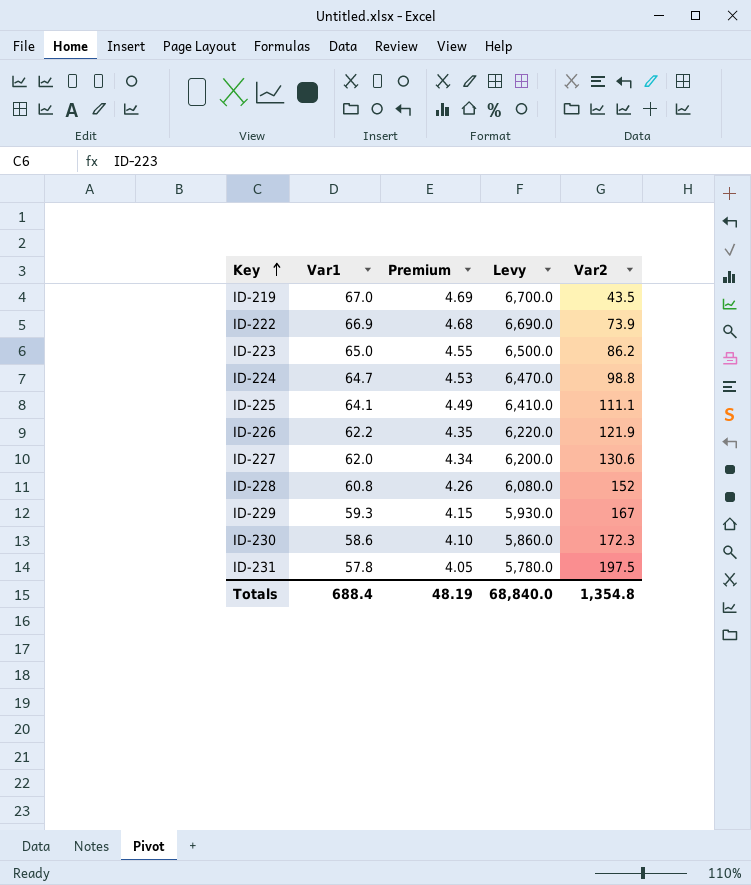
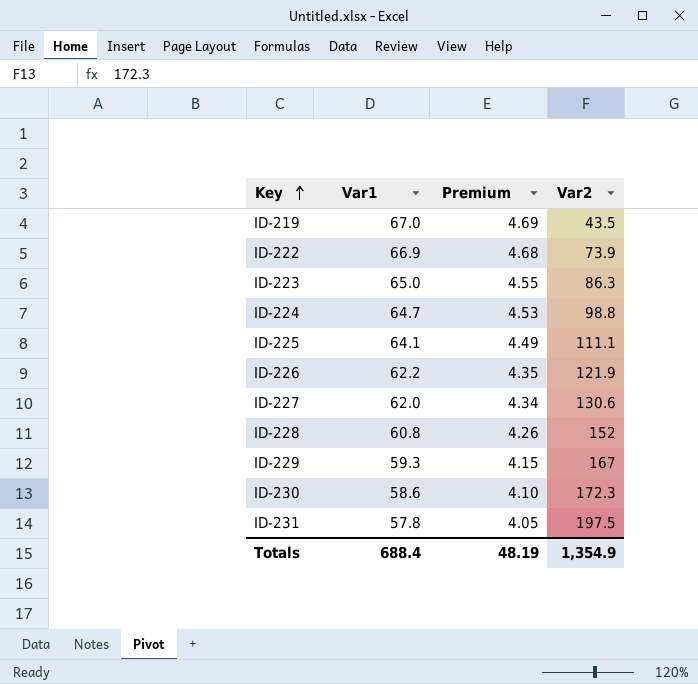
column Levy | formula: [Var1] * 100 -> none
ID-223 | Var2: 86.2 -> 86.3
Totals | Var2: 1,354.8 -> 1,354.9

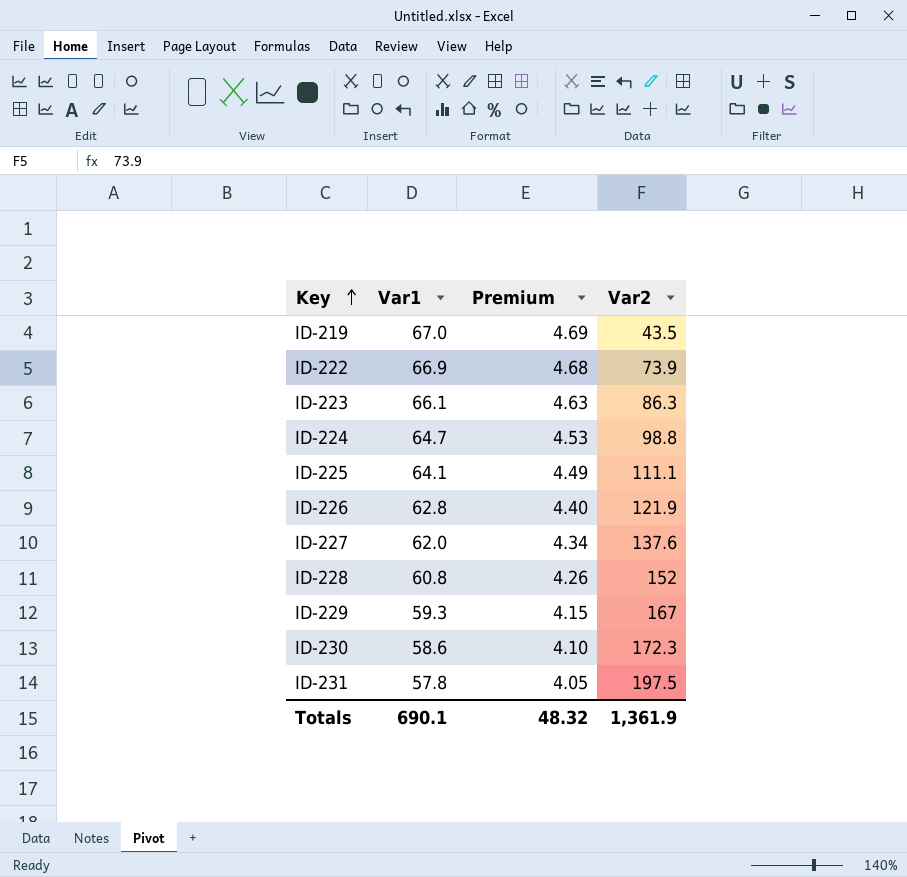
ID-223 | Var1: 65.0 -> 66.1
ID-223 | Premium: 4.55 -> 4.63
ID-226 | Var1: 62.2 -> 62.8
ID-226 | Premium: 4.35 -> 4.40
ID-227 | Var2: 130.6 -> 137.6
Totals | Var1: 688.4 -> 690.1
Totals | Premium: 48.19 -> 48.32
Totals | Var2: 1,354.9 -> 1,361.9

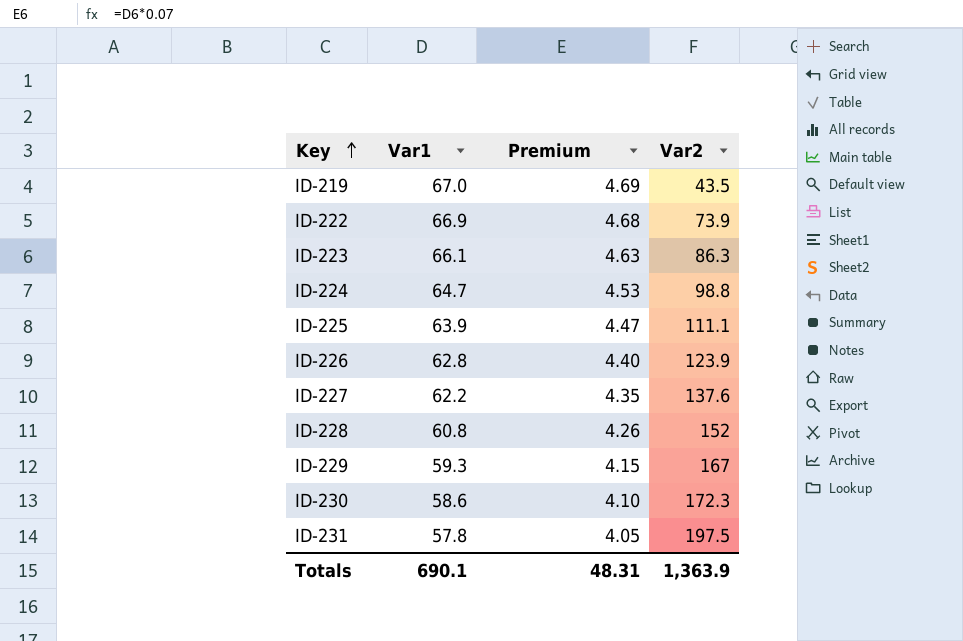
ID-225 | Var1: 64.1 -> 63.9
ID-225 | Premium: 4.49 -> 4.47
ID-226 | Var2: 121.9 -> 123.9
ID-227 | Var1: 62.0 -> 62.2
ID-227 | Premium: 4.34 -> 4.35
Totals | Premium: 48.32 -> 48.31
Totals | Var2: 1,361.9 -> 1,363.9

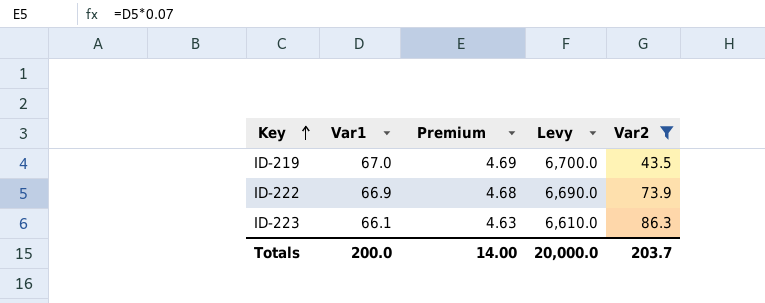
filter: none -> Var2 <= 86.3
column Levy | formula: none -> [Var1] * 100
Totals | Var1: 690.1 -> 200.0
Totals | Premium: 48.31 -> 14.00
Totals | Var2: 1,363.9 -> 203.7

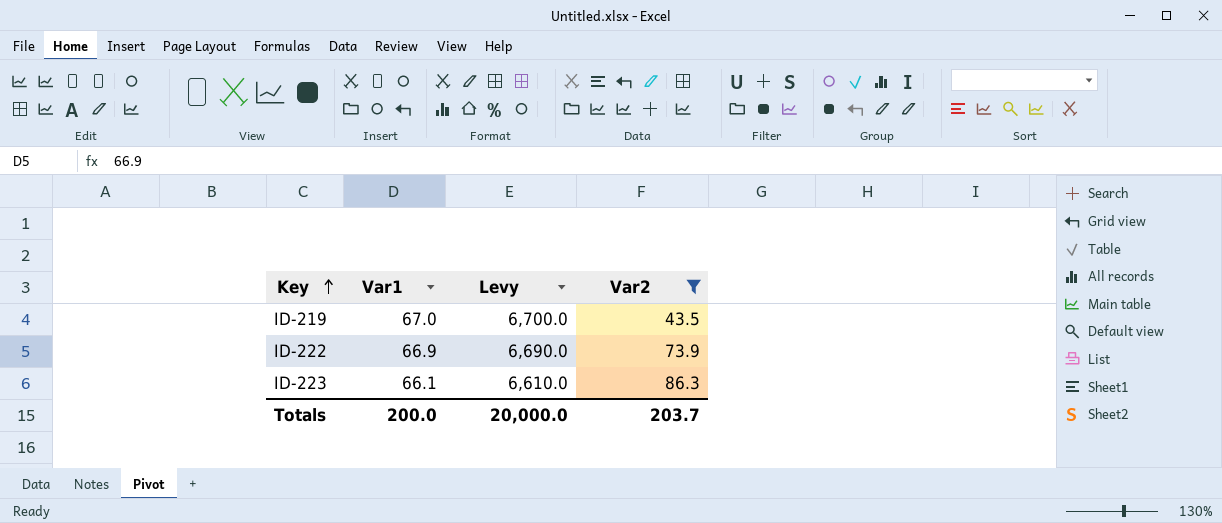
column Premium | formula: [Var1] * 0.07 -> none

